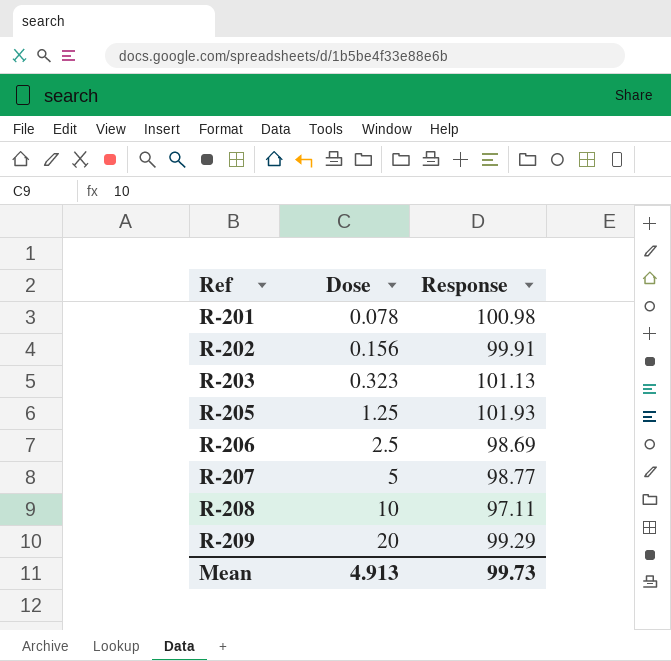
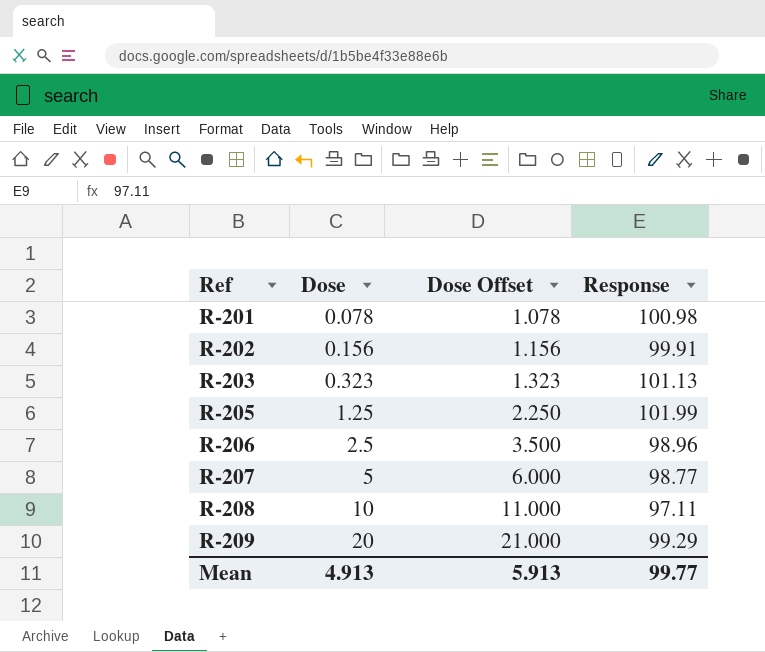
column Dose Offset | formula: none -> [Dose] + 1
R-205 | Response: 101.93 -> 101.99
R-206 | Response: 98.69 -> 98.96
Mean | Response: 99.73 -> 99.77

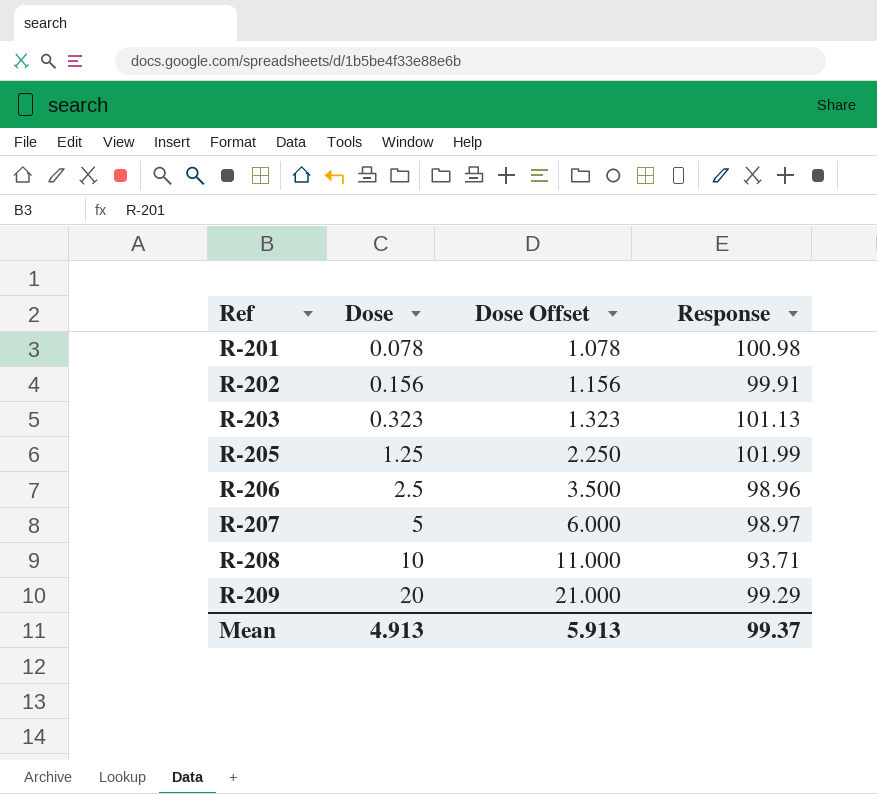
R-207 | Response: 98.77 -> 98.97
R-208 | Response: 97.11 -> 93.71
Mean | Response: 99.77 -> 99.37

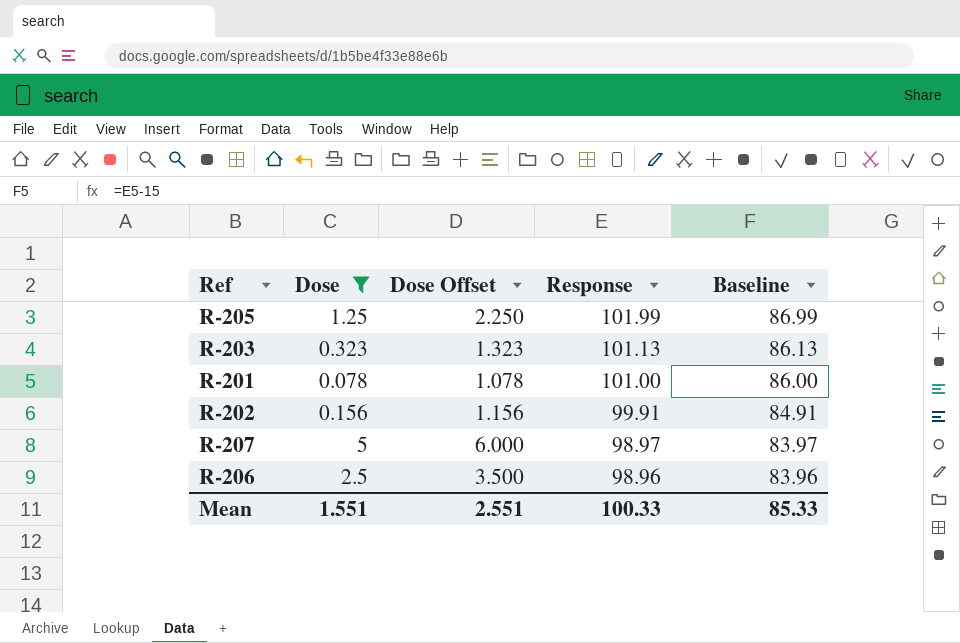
filter: none -> Dose <= 5
row order: Ref ascending -> Response descending
column Baseline | formula: none -> [Response] - 15
R-201 | Response: 100.98 -> 101.00
Mean | Dose: 4.913 -> 1.551
Mean | Dose Offset: 5.913 -> 2.551
Mean | Response: 99.37 -> 100.33

